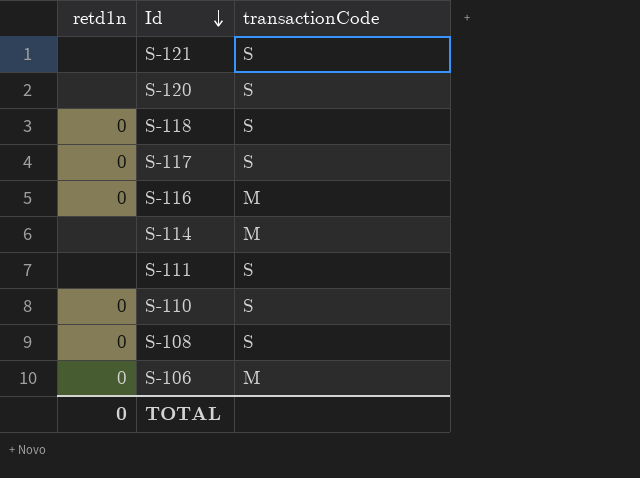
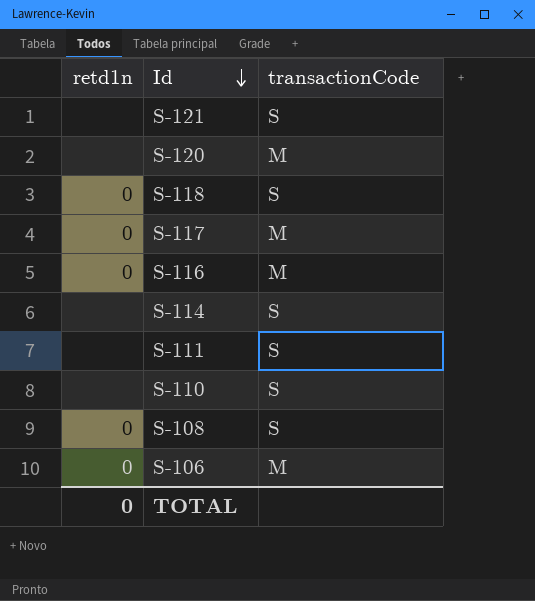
S-120 | transactionCode: S -> M
S-117 | transactionCode: S -> M
S-114 | transactionCode: M -> S
S-110 | retd1n: 0 -> none

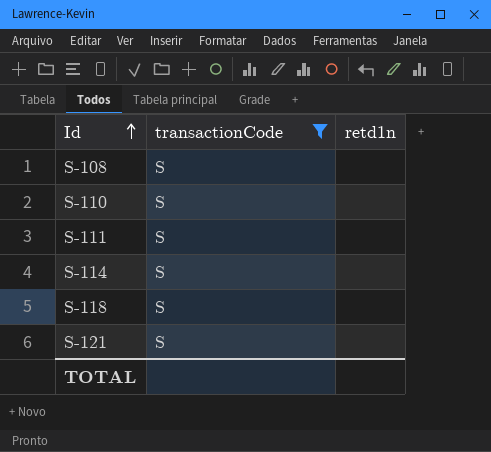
filter: none -> transactionCode = S
row order: Id descending -> Id ascending
column retd1n | position: 1 -> 3
S-108 | retd1n: 0 -> none
S-118 | retd1n: 0 -> none
TOTAL | retd1n: 0 -> none

